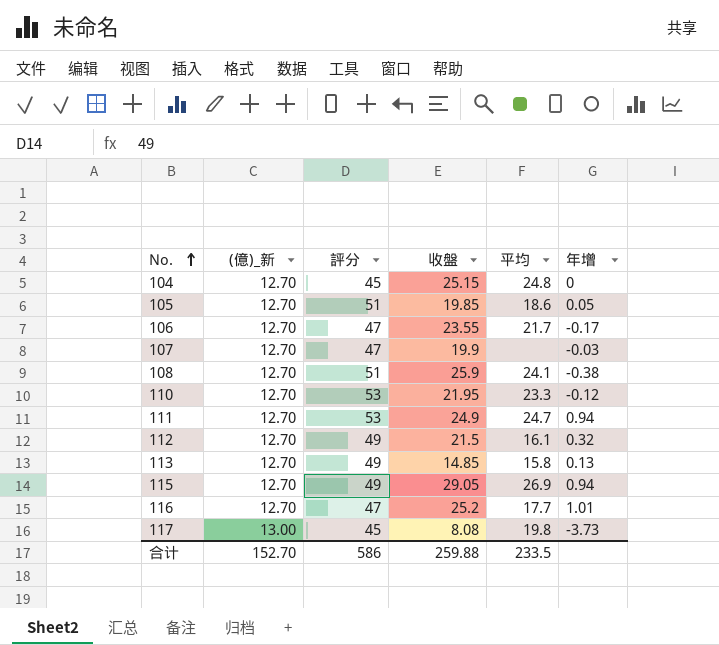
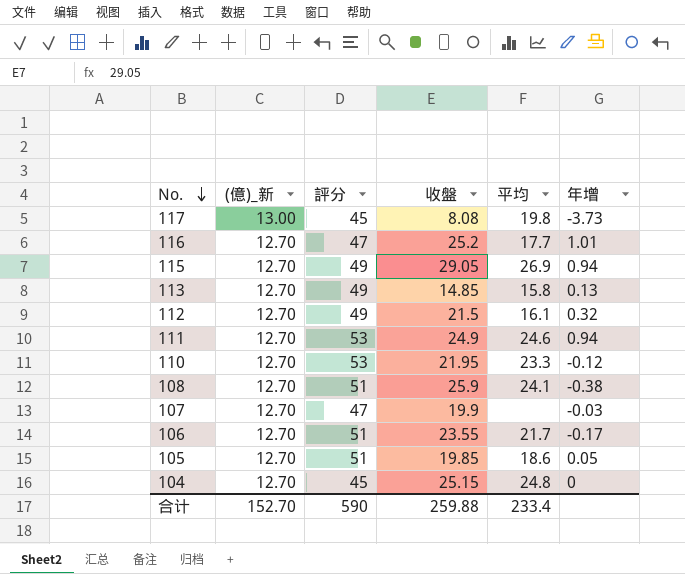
row order: No. ascending -> No. descending
111 | 平均: 24.7 -> 24.6
106 | 評分: 47 -> 51
合计 | 評分: 586 -> 590
合计 | 平均: 233.5 -> 233.4

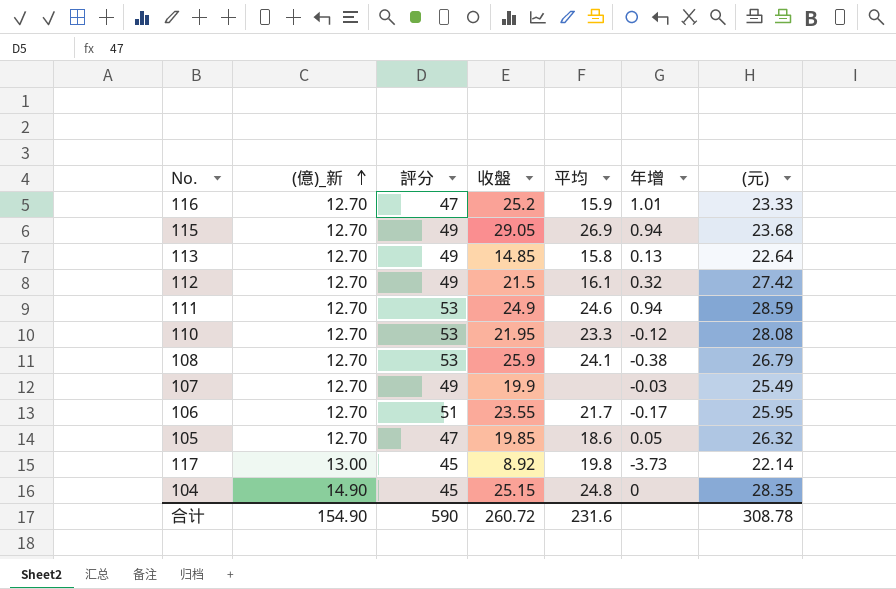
row order: No. descending -> (億)_新 ascending
column (元) | position: none -> 7
116 | 平均: 17.7 -> 15.9
108 | 評分: 51 -> 53
107 | 評分: 47 -> 49
105 | 評分: 51 -> 47
117 | 收盤: 8.08 -> 8.92
104 | (億)_新: 12.70 -> 14.90
合计 | (億)_新: 152.70 -> 154.90
合计 | 收盤: 259.88 -> 260.72
合计 | 平均: 233.4 -> 231.6

